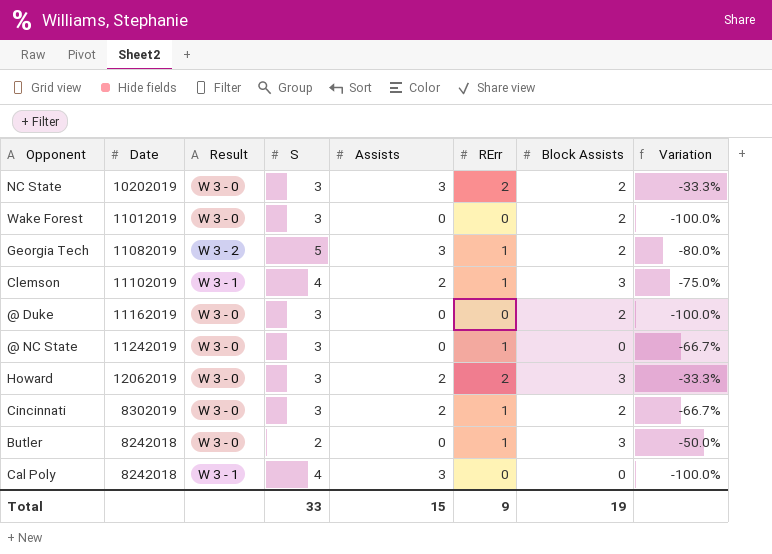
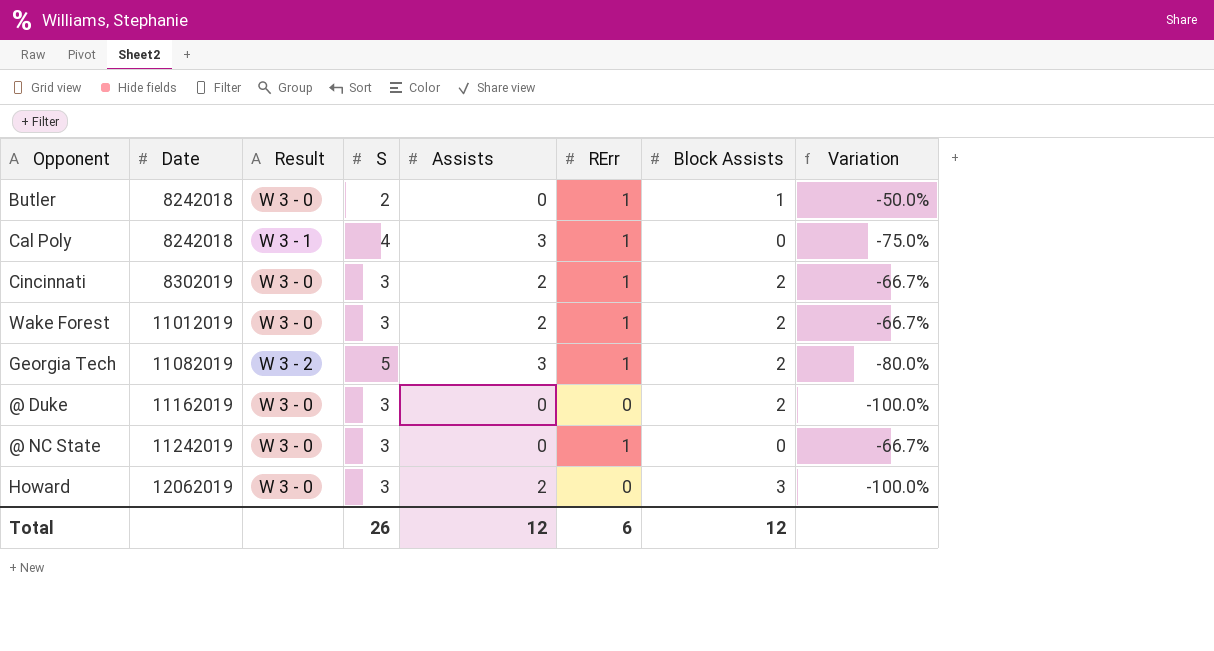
row order: none -> Date ascending
row NC State: 10202019 | W 3 - 0 | 3 | 3 | 2 | 2 | -33.3% -> none
row Clemson: 11102019 | W 3 - 1 | 4 | 2 | 1 | 3 | -75.0% -> none
Butler | Block Assists: 3 -> 1
Cal Poly | RErr: 0 -> 1
Cal Poly | Variation: -100.0% -> -75.0%
Wake Forest | Assists: 0 -> 2
Wake Forest | RErr: 0 -> 1
Wake Forest | Variation: -100.0% -> -66.7%
Howard | RErr: 2 -> 0
Howard | Variation: -33.3% -> -100.0%
Total | S: 33 -> 26
Total | Assists: 15 -> 12
Total | RErr: 9 -> 6
Total | Block Assists: 19 -> 12

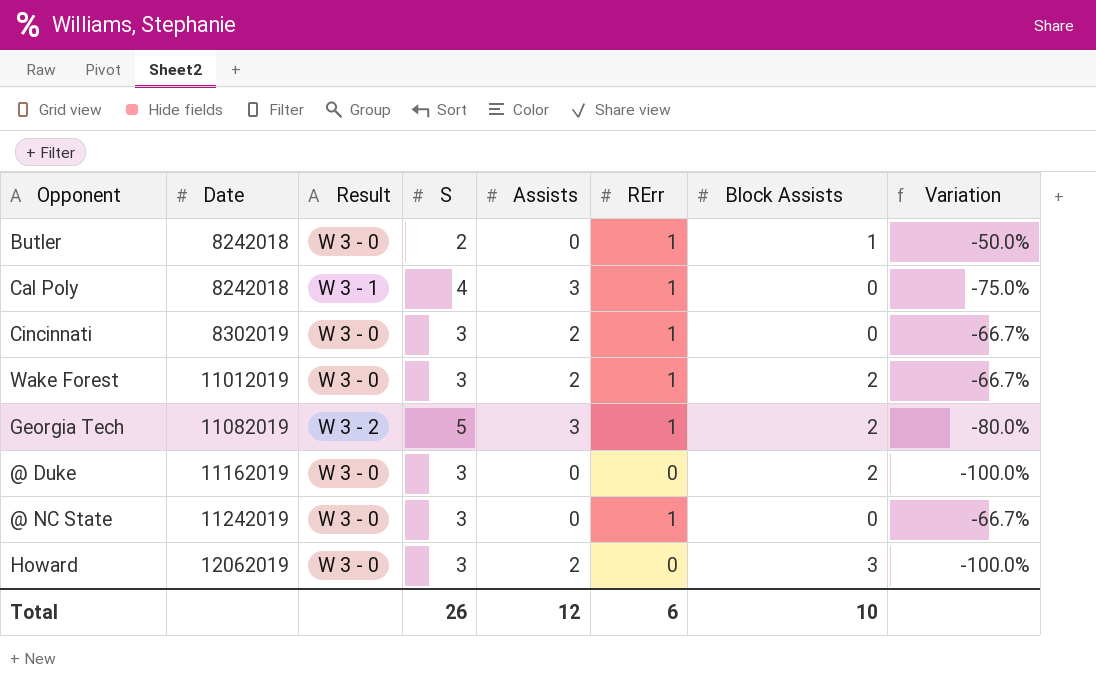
Cincinnati | Block Assists: 2 -> 0
Total | Block Assists: 12 -> 10

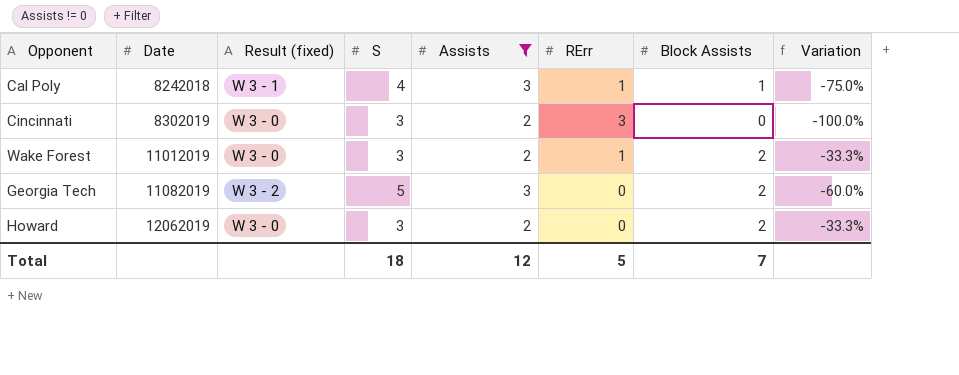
filter: none -> Assists != 0
column name: Result -> Result (fixed)
column Variation | formula: ([RErr] - [S]) / [S] -> ([Block Assists] - [S]) / [S]
Cal Poly | Block Assists: 0 -> 1
Cincinnati | RErr: 1 -> 3
Georgia Tech | RErr: 1 -> 0
Howard | Block Assists: 3 -> 2
Total | S: 26 -> 18
Total | RErr: 6 -> 5
Total | Block Assists: 10 -> 7

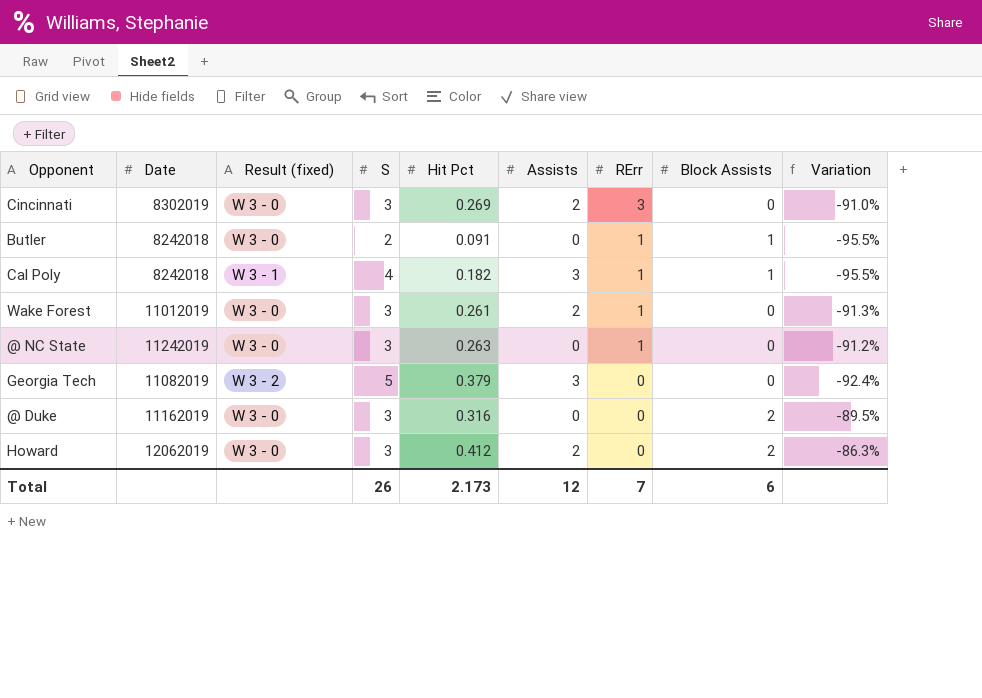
filter: Assists != 0 -> none
row order: Date ascending -> RErr descending
column Hit Pct | position: none -> 5
column Variation | formula: ([Block Assists] - [S]) / [S] -> ([Hit Pct] - [S]) / [S]
Wake Forest | Block Assists: 2 -> 0
Georgia Tech | Block Assists: 2 -> 0
Total | S: 18 -> 26
Total | RErr: 5 -> 7
Total | Block Assists: 7 -> 6

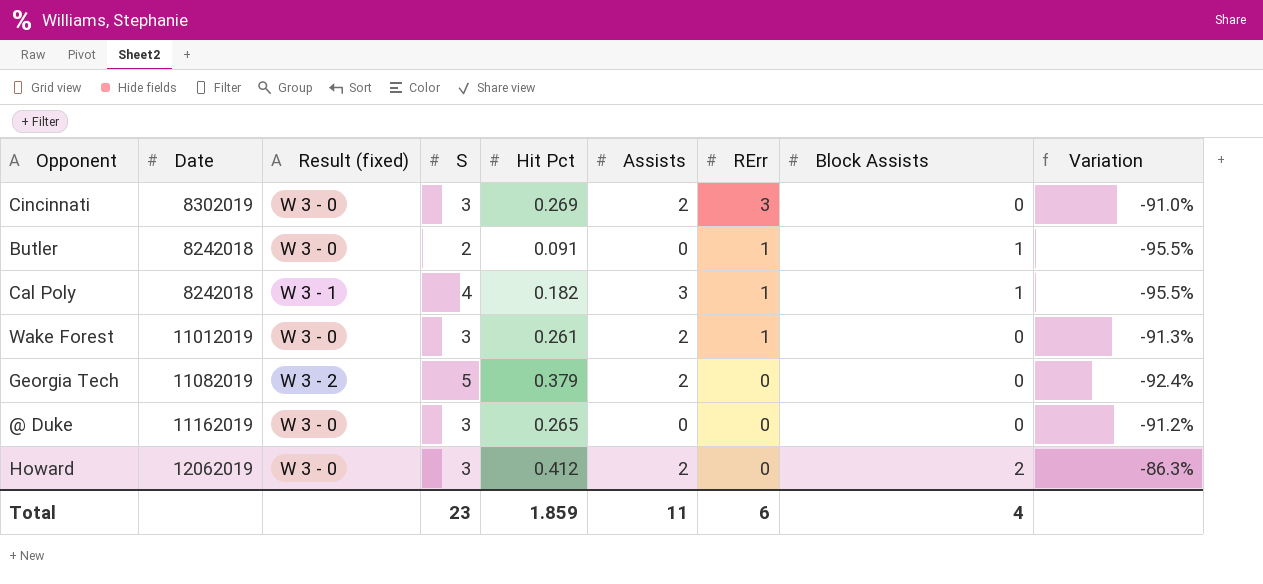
row @ NC State: 11242019 | W 3 - 0 | 3 | 0.263 | 0 | 1 | 0 | -91.2% -> none
Georgia Tech | Assists: 3 -> 2
@ Duke | Hit Pct: 0.316 -> 0.265
@ Duke | Block Assists: 2 -> 0
@ Duke | Variation: -89.5% -> -91.2%
Total | S: 26 -> 23
Total | Hit Pct: 2.173 -> 1.859
Total | Assists: 12 -> 11
Total | RErr: 7 -> 6
Total | Block Assists: 6 -> 4

